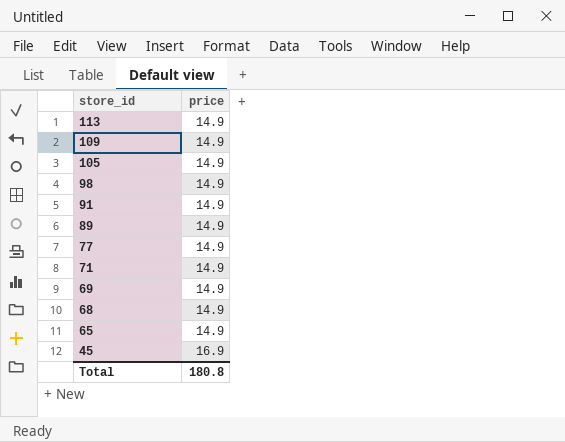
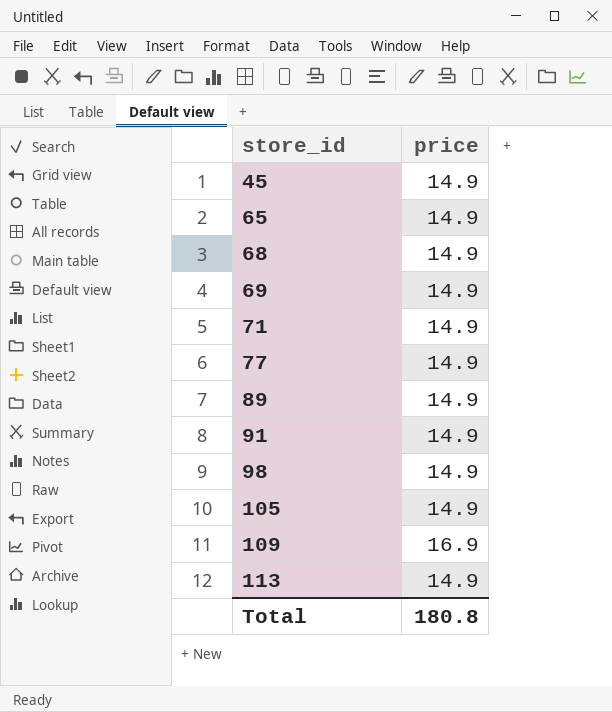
row order: store_id descending -> store_id ascending
45 | price: 16.9 -> 14.9
109 | price: 14.9 -> 16.9

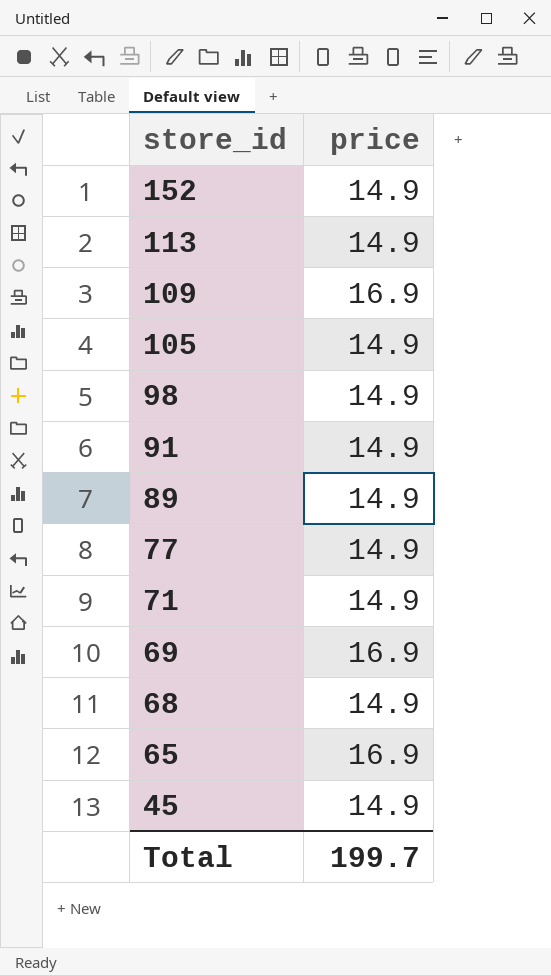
row order: store_id ascending -> store_id descending
row 152: none -> 14.9
69 | price: 14.9 -> 16.9
65 | price: 14.9 -> 16.9
Total | price: 180.8 -> 199.7

